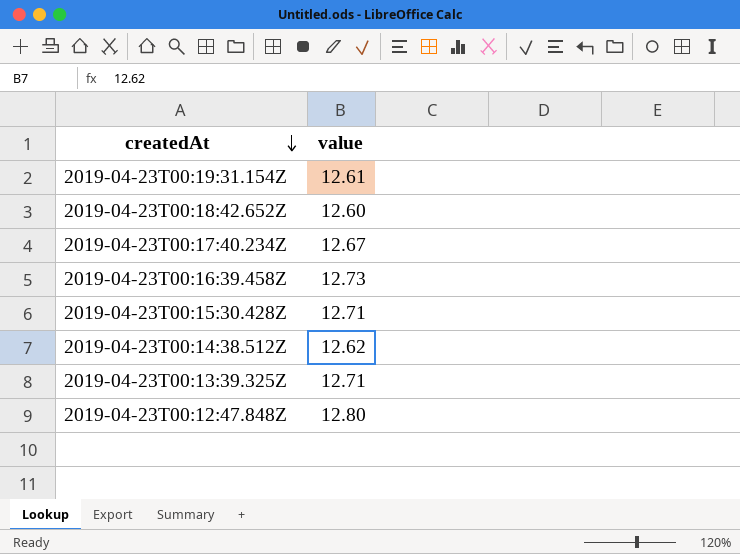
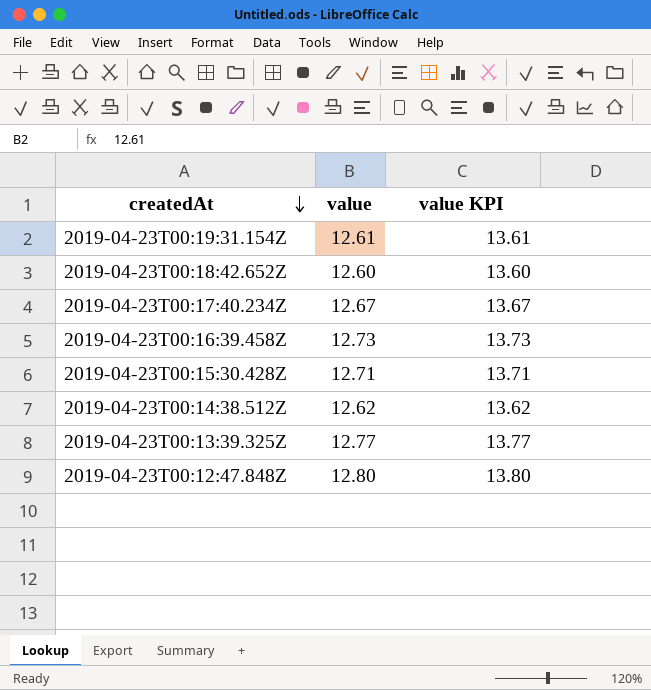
column value KPI | formula: none -> [value] + 1
2019-04-23T00:13:39.325Z | value: 12.71 -> 12.77

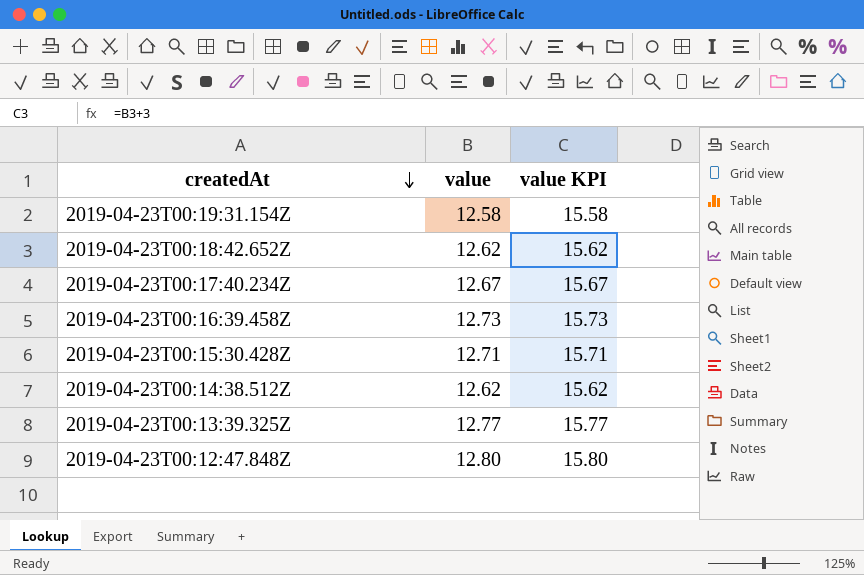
column value KPI | formula: [value] + 1 -> [value] + 3
2019-04-23T00:19:31.154Z | value: 12.61 -> 12.58
2019-04-23T00:18:42.652Z | value: 12.60 -> 12.62

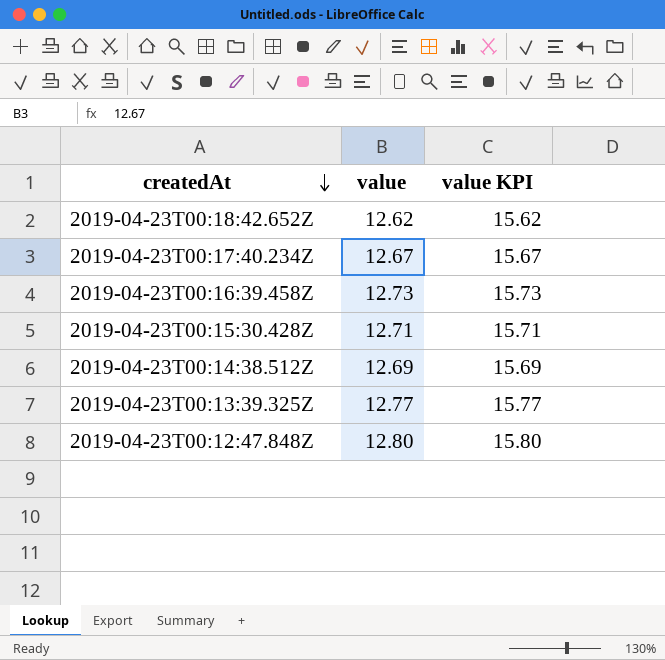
row 2019-04-23T00:19:31.154Z: 12.58 | 15.58 -> none
2019-04-23T00:14:38.512Z | value: 12.62 -> 12.69
2019-04-23T00:14:38.512Z | value KPI: 15.62 -> 15.69

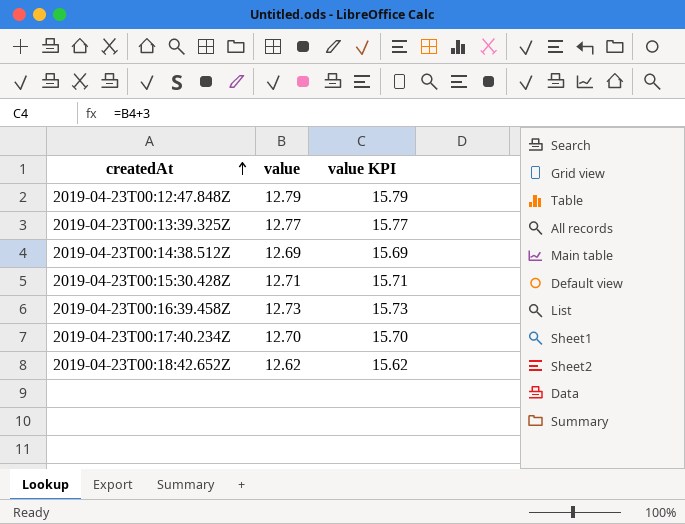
row order: createdAt descending -> createdAt ascending
2019-04-23T00:12:47.848Z | value: 12.80 -> 12.79
2019-04-23T00:12:47.848Z | value KPI: 15.80 -> 15.79
2019-04-23T00:17:40.234Z | value: 12.67 -> 12.70
2019-04-23T00:17:40.234Z | value KPI: 15.67 -> 15.70

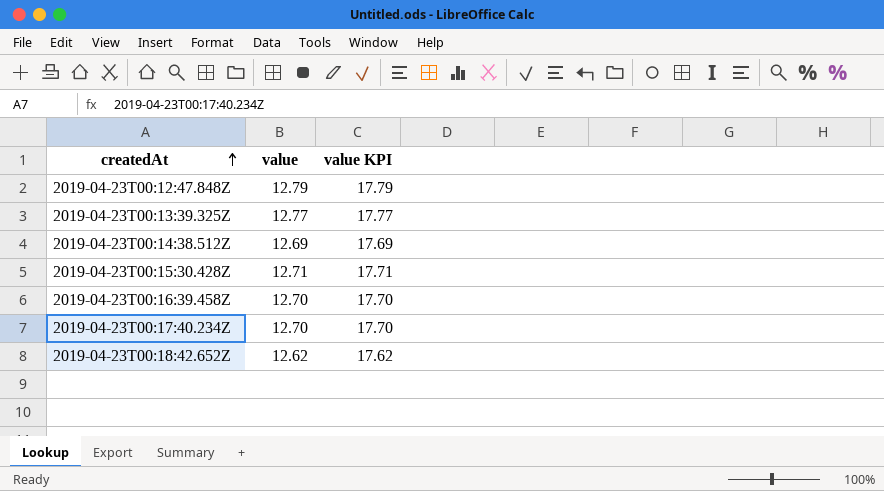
column value KPI | formula: [value] + 3 -> [value] + 5
2019-04-23T00:16:39.458Z | value: 12.73 -> 12.70

